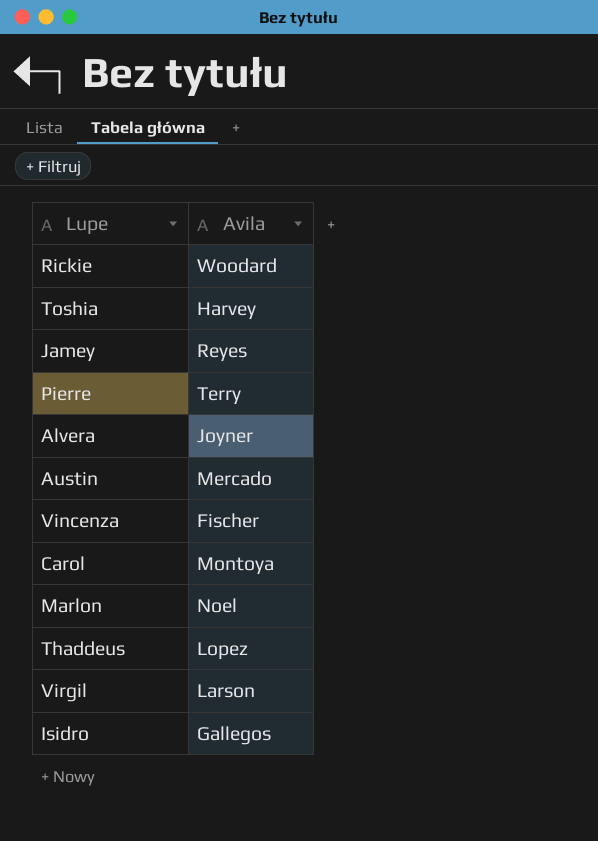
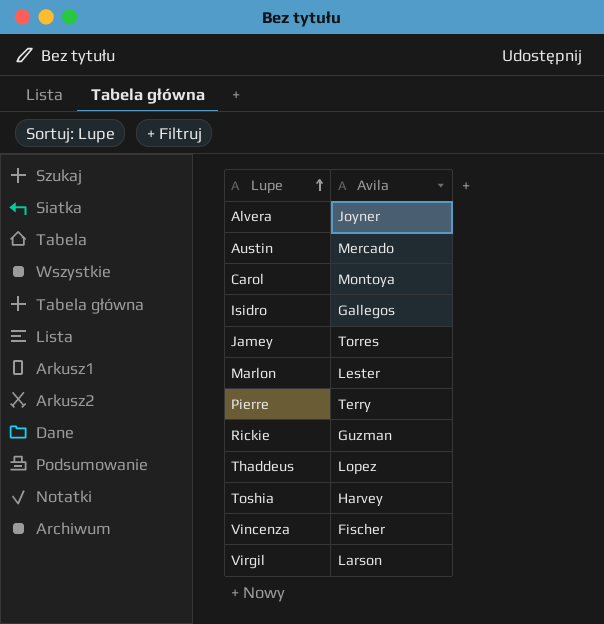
row order: none -> Lupe ascending
Jamey | Avila: Reyes -> Torres
Marlon | Avila: Noel -> Lester
Rickie | Avila: Woodard -> Guzman

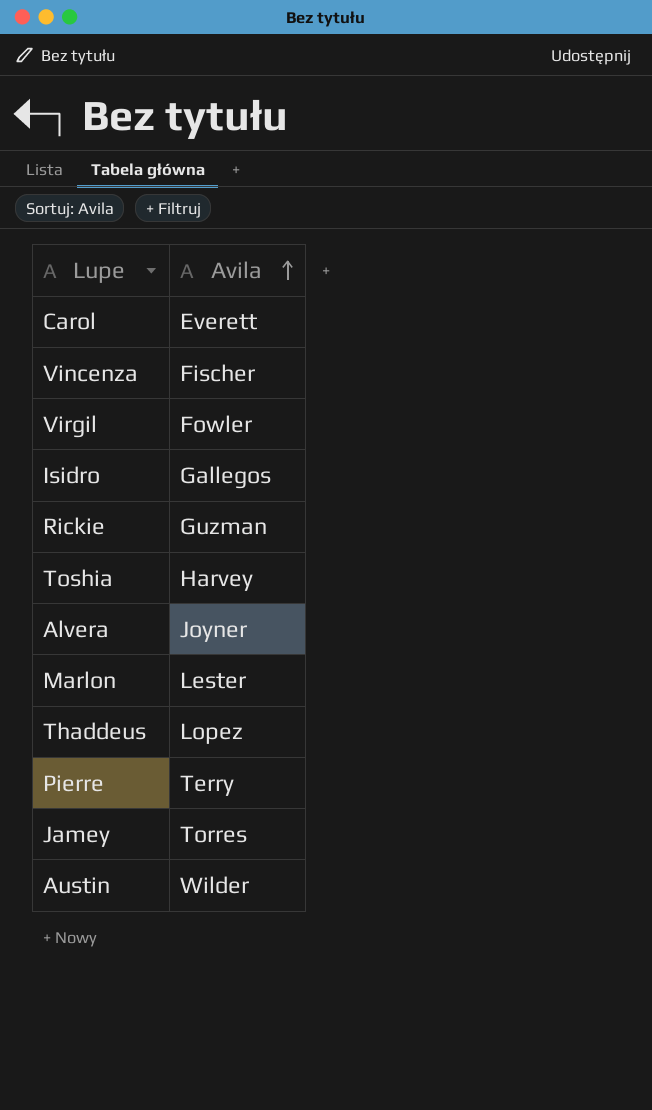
row order: Lupe ascending -> Avila ascending
Carol | Avila: Montoya -> Everett
Virgil | Avila: Larson -> Fowler
Austin | Avila: Mercado -> Wilder

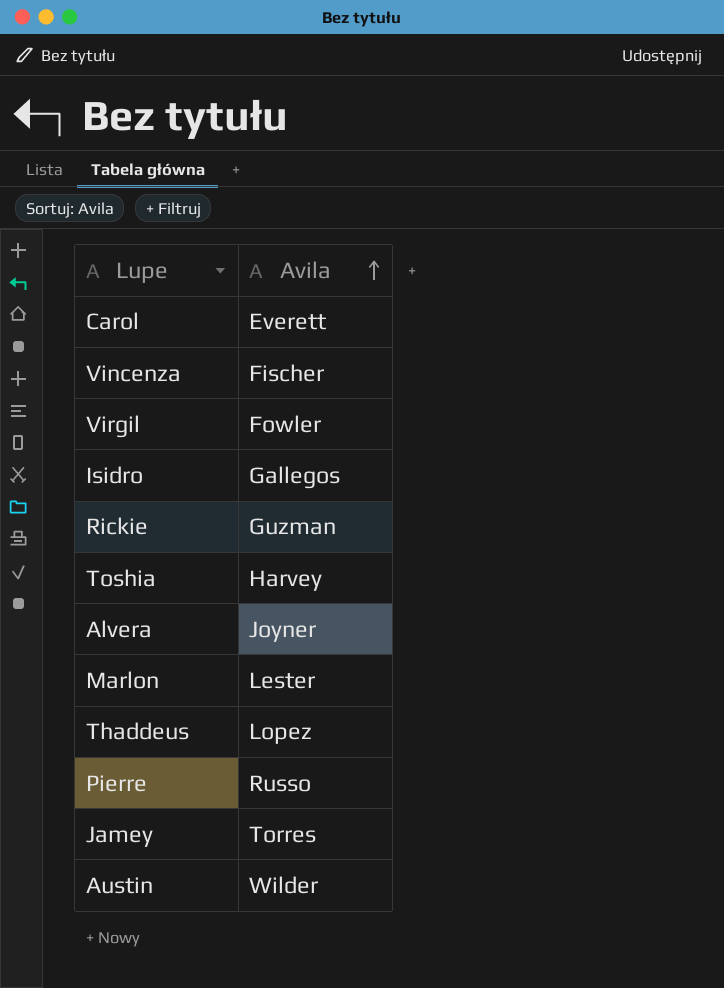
Pierre | Avila: Terry -> Russo

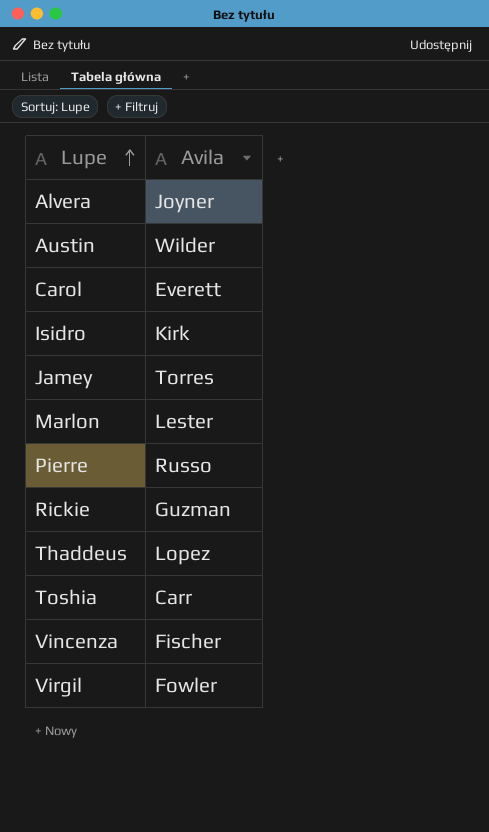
row order: Avila ascending -> Lupe ascending
Isidro | Avila: Gallegos -> Kirk
Toshia | Avila: Harvey -> Carr

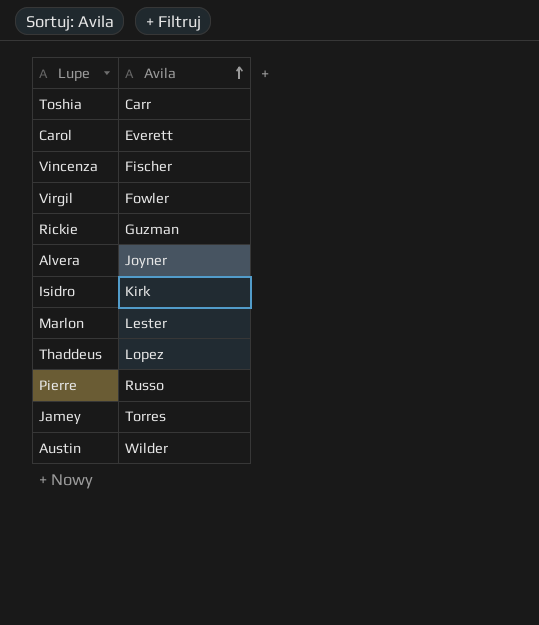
row order: Lupe ascending -> Avila ascending

